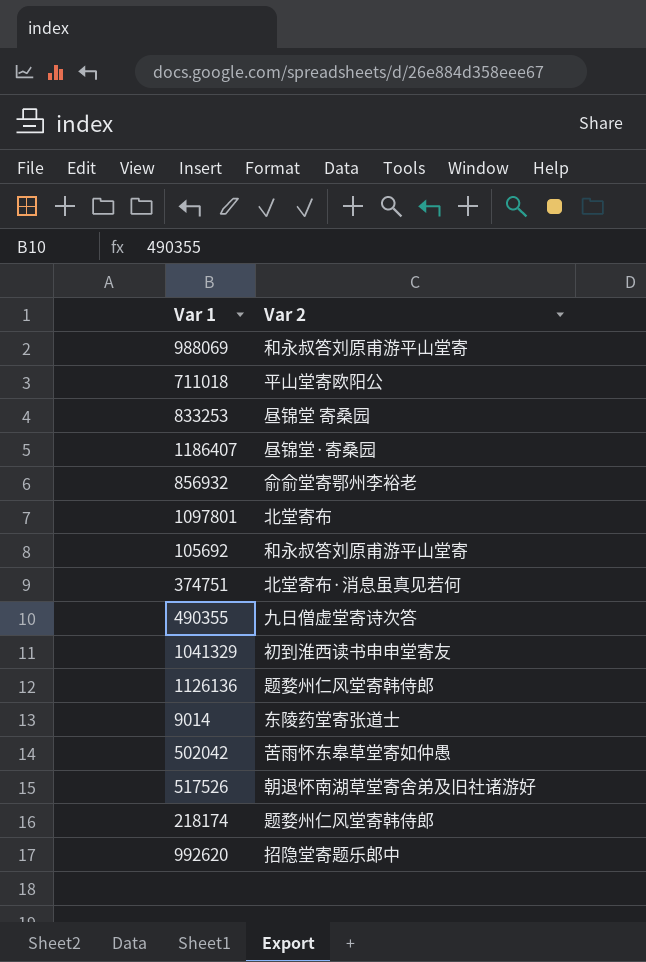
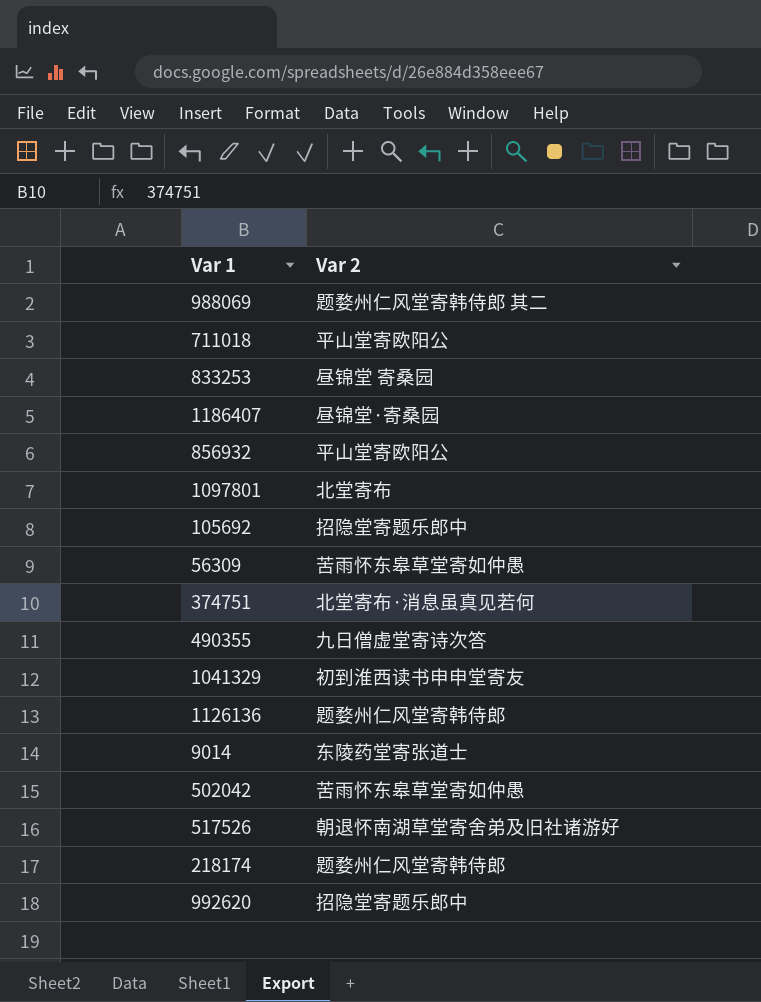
988069 | Var 2: 和永叔答刘原甫游平山堂寄 -> 题婺州仁风堂寄韩侍郎 其二
856932 | Var 2: 俞俞堂寄鄂州李裕老 -> 平山堂寄欧阳公
105692 | Var 2: 和永叔答刘原甫游平山堂寄 -> 招隐堂寄题乐郎中
row 56309: none -> 苦雨怀东皋草堂寄如仲愚

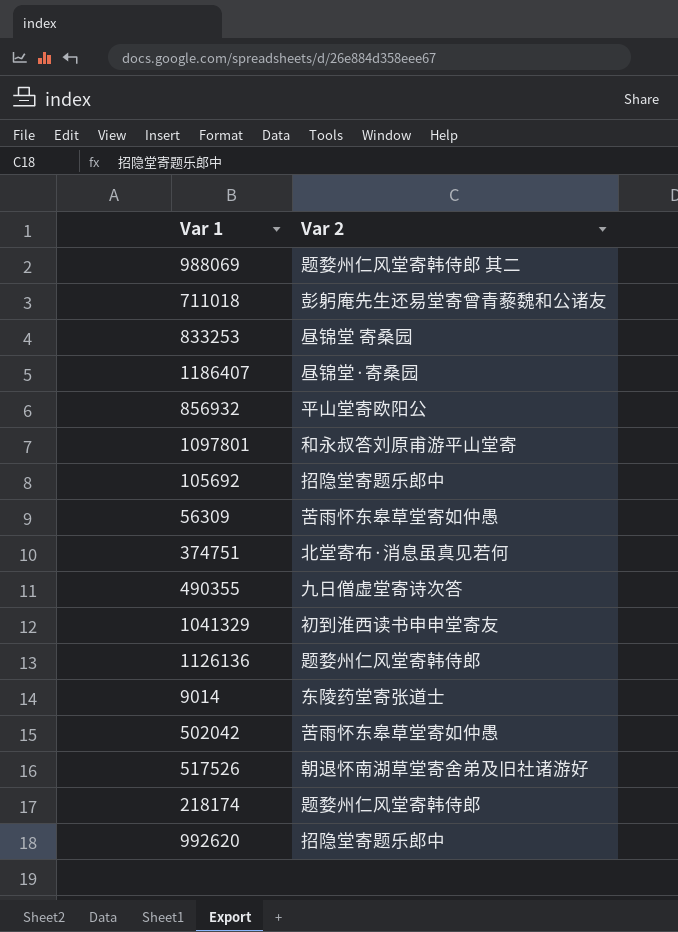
711018 | Var 2: 平山堂寄欧阳公 -> 彭躬庵先生还易堂寄曾青藜魏和公诸友
1097801 | Var 2: 北堂寄布 -> 和永叔答刘原甫游平山堂寄

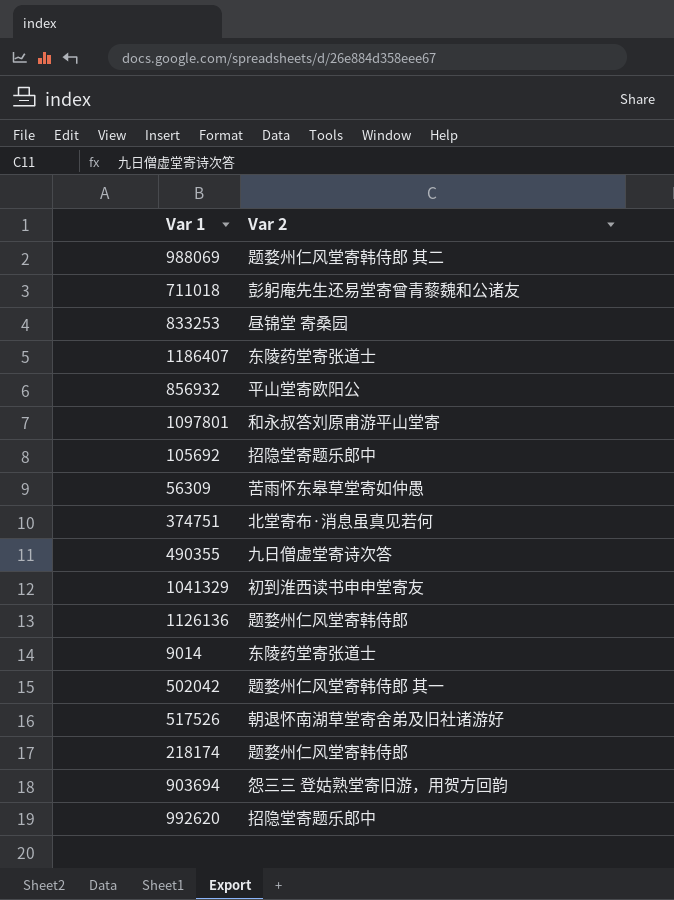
1186407 | Var 2: 昼锦堂·寄桑园 -> 东陵药堂寄张道士
502042 | Var 2: 苦雨怀东皋草堂寄如仲愚 -> 题婺州仁风堂寄韩侍郎 其一
row 903694: none -> 怨三三 登姑熟堂寄旧游，用贺方回韵

